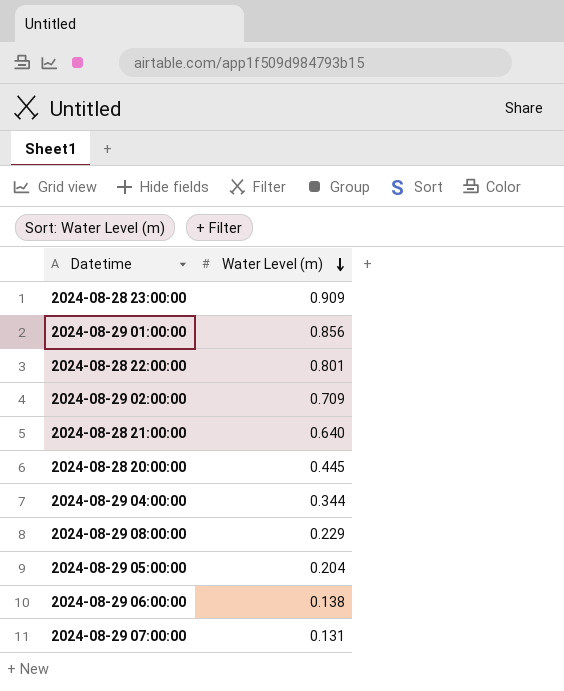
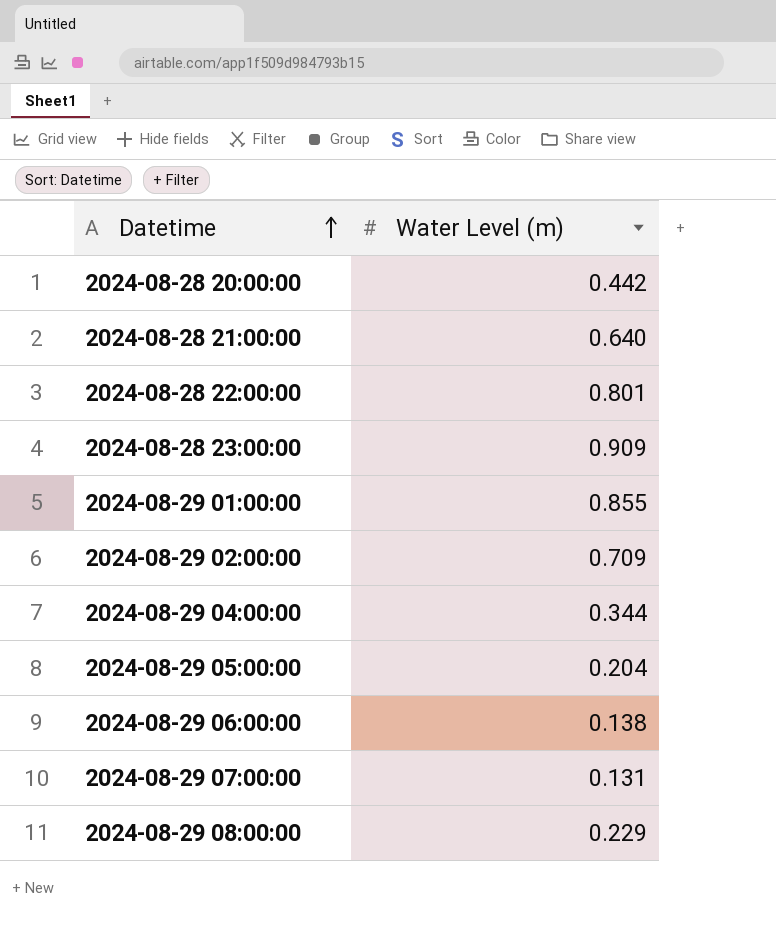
row order: Water Level (m) descending -> Datetime ascending
2024-08-28 20:00:00 | Water Level (m): 0.445 -> 0.442
2024-08-29 01:00:00 | Water Level (m): 0.856 -> 0.855

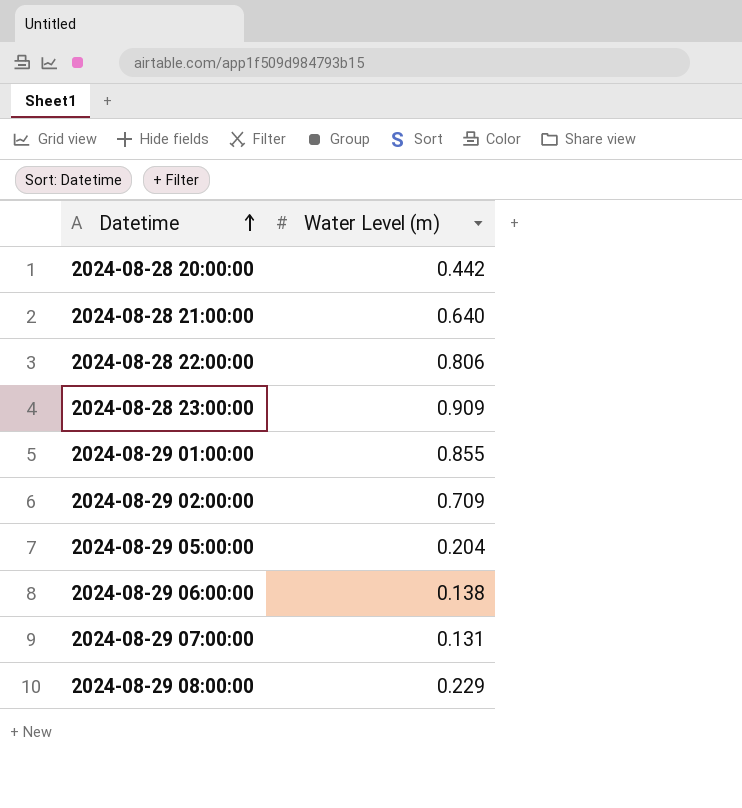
row 2024-08-29 04:00:00: 0.344 -> none
2024-08-28 22:00:00 | Water Level (m): 0.801 -> 0.806

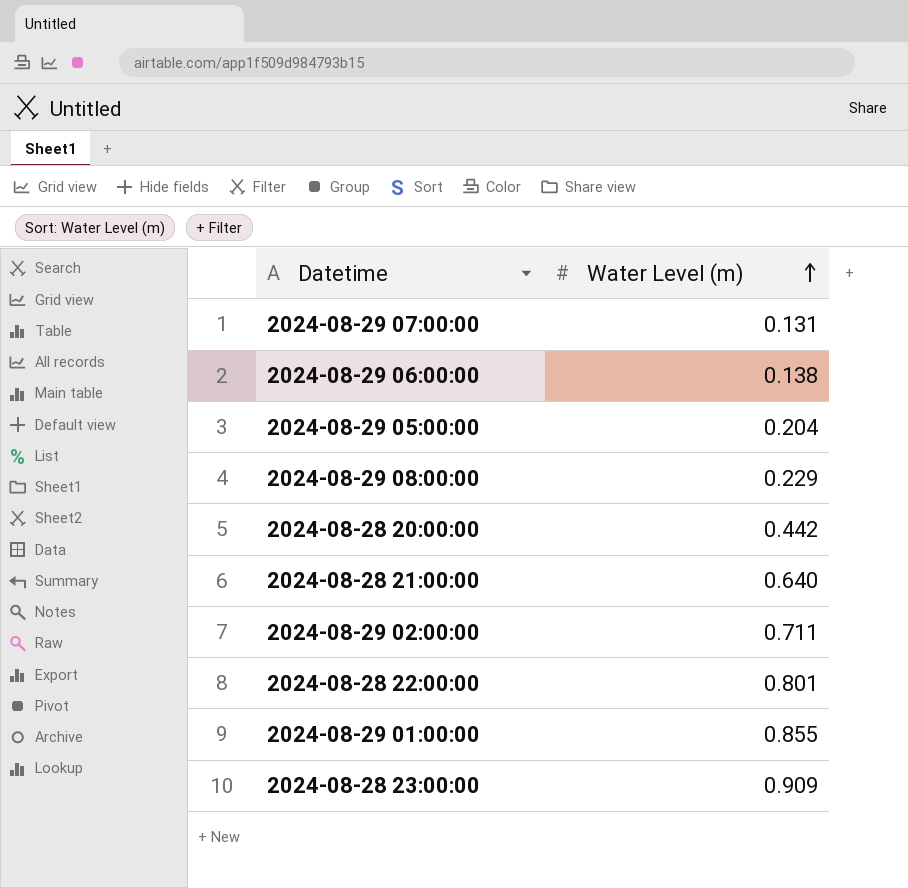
row order: Datetime ascending -> Water Level (m) ascending
2024-08-29 02:00:00 | Water Level (m): 0.709 -> 0.711
2024-08-28 22:00:00 | Water Level (m): 0.806 -> 0.801

